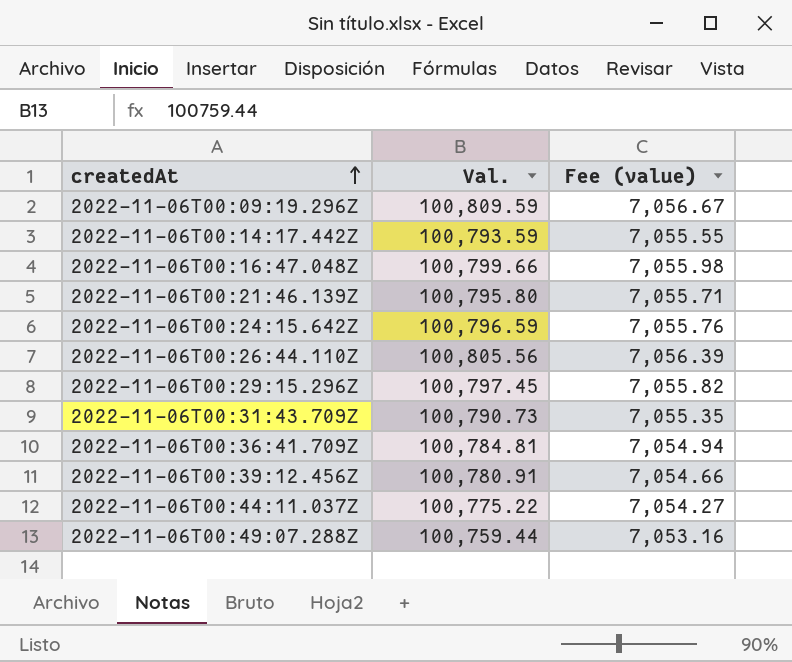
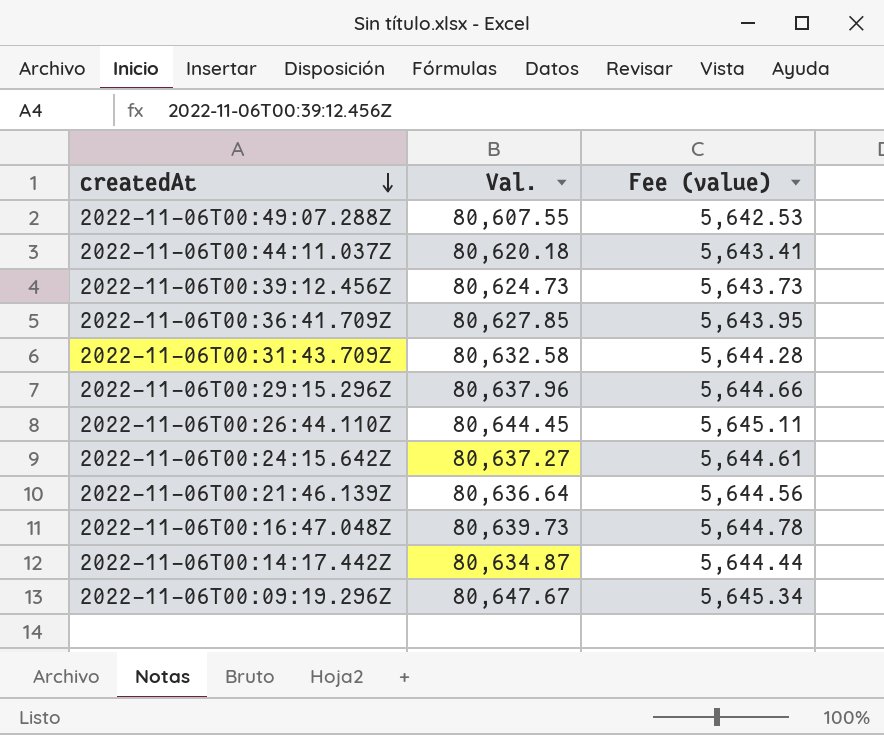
row order: createdAt ascending -> createdAt descending
2022-11-06T00:49:07.288Z | Val.: 100,759.44 -> 80,607.55
2022-11-06T00:49:07.288Z | Fee (value): 7,053.16 -> 5,642.53
2022-11-06T00:44:11.037Z | Val.: 100,775.22 -> 80,620.18
2022-11-06T00:44:11.037Z | Fee (value): 7,054.27 -> 5,643.41
2022-11-06T00:39:12.456Z | Val.: 100,780.91 -> 80,624.73
2022-11-06T00:39:12.456Z | Fee (value): 7,054.66 -> 5,643.73
2022-11-06T00:36:41.709Z | Val.: 100,784.81 -> 80,627.85
2022-11-06T00:36:41.709Z | Fee (value): 7,054.94 -> 5,643.95
2022-11-06T00:31:43.709Z | Val.: 100,790.73 -> 80,632.58
2022-11-06T00:31:43.709Z | Fee (value): 7,055.35 -> 5,644.28
2022-11-06T00:29:15.296Z | Val.: 100,797.45 -> 80,637.96
2022-11-06T00:29:15.296Z | Fee (value): 7,055.82 -> 5,644.66
2022-11-06T00:26:44.110Z | Val.: 100,805.56 -> 80,644.45
2022-11-06T00:26:44.110Z | Fee (value): 7,056.39 -> 5,645.11
2022-11-06T00:24:15.642Z | Val.: 100,796.59 -> 80,637.27
2022-11-06T00:24:15.642Z | Fee (value): 7,055.76 -> 5,644.61
2022-11-06T00:21:46.139Z | Val.: 100,795.80 -> 80,636.64
2022-11-06T00:21:46.139Z | Fee (value): 7,055.71 -> 5,644.56
2022-11-06T00:16:47.048Z | Val.: 100,799.66 -> 80,639.73
2022-11-06T00:16:47.048Z | Fee (value): 7,055.98 -> 5,644.78
2022-11-06T00:14:17.442Z | Val.: 100,793.59 -> 80,634.87
2022-11-06T00:14:17.442Z | Fee (value): 7,055.55 -> 5,644.44
2022-11-06T00:09:19.296Z | Val.: 100,809.59 -> 80,647.67
2022-11-06T00:09:19.296Z | Fee (value): 7,056.67 -> 5,645.34

